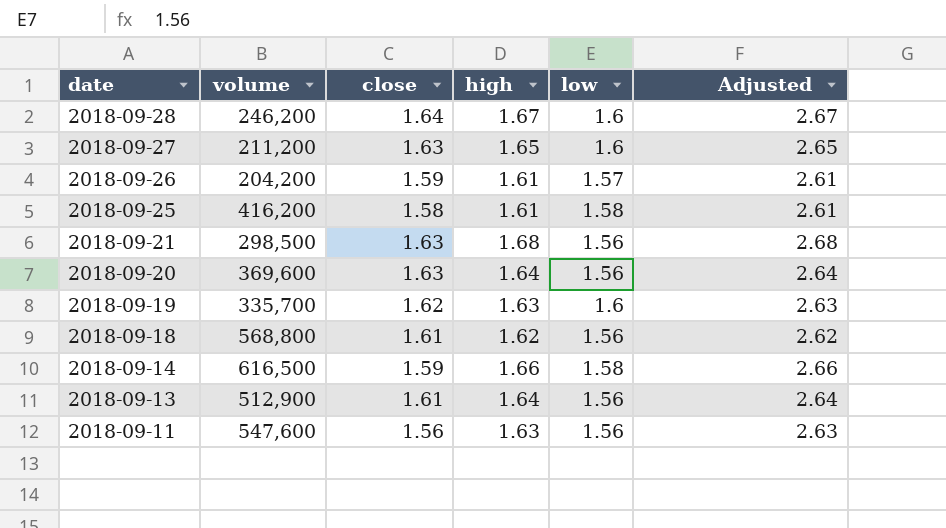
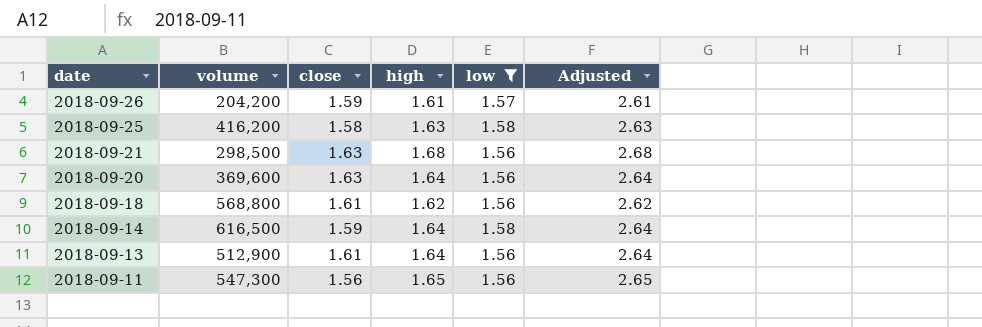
filter: none -> low != 1.6
2018-09-25 | high: 1.61 -> 1.63
2018-09-25 | Adjusted: 2.61 -> 2.63
2018-09-14 | high: 1.66 -> 1.64
2018-09-14 | Adjusted: 2.66 -> 2.64
2018-09-11 | volume: 547,600 -> 547,300
2018-09-11 | high: 1.63 -> 1.65
2018-09-11 | Adjusted: 2.63 -> 2.65

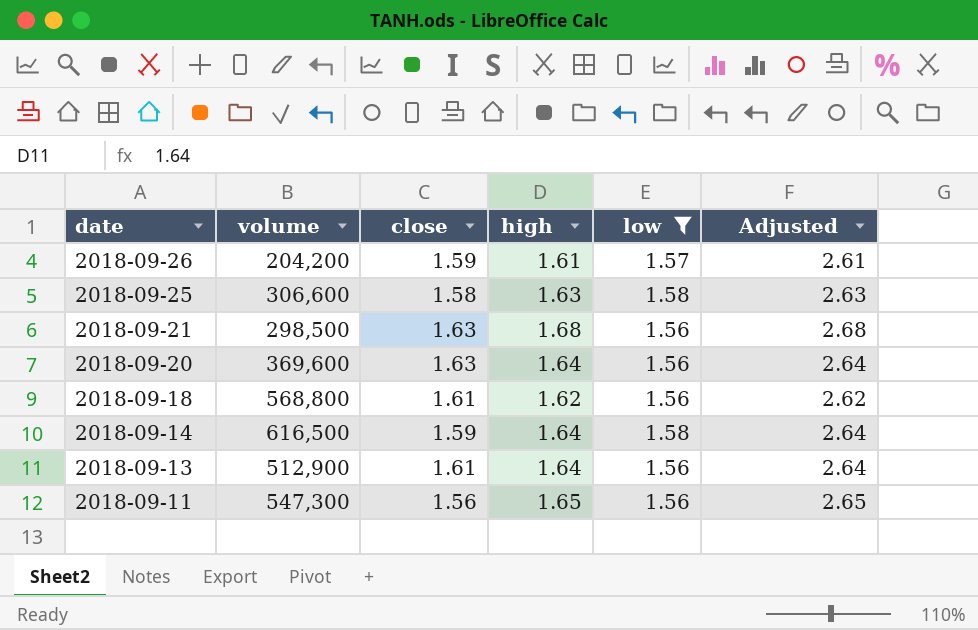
2018-09-25 | volume: 416,200 -> 306,600

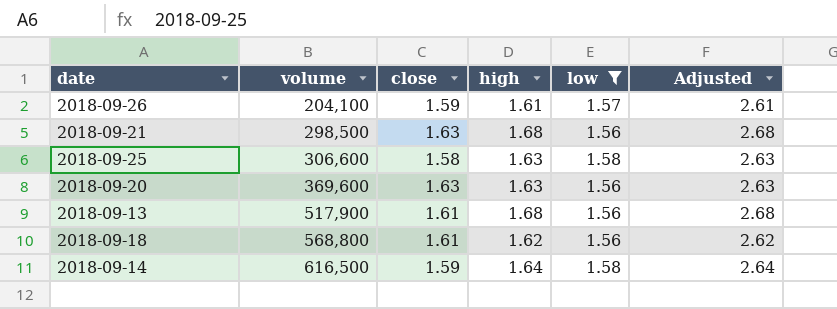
row order: date descending -> volume ascending
row 2018-09-11: 547,300 | 1.56 | 1.65 | 1.56 | 2.65 -> none
2018-09-26 | volume: 204,200 -> 204,100
2018-09-20 | high: 1.64 -> 1.63
2018-09-20 | Adjusted: 2.64 -> 2.63
2018-09-13 | volume: 512,900 -> 517,900
2018-09-13 | high: 1.64 -> 1.68
2018-09-13 | Adjusted: 2.64 -> 2.68

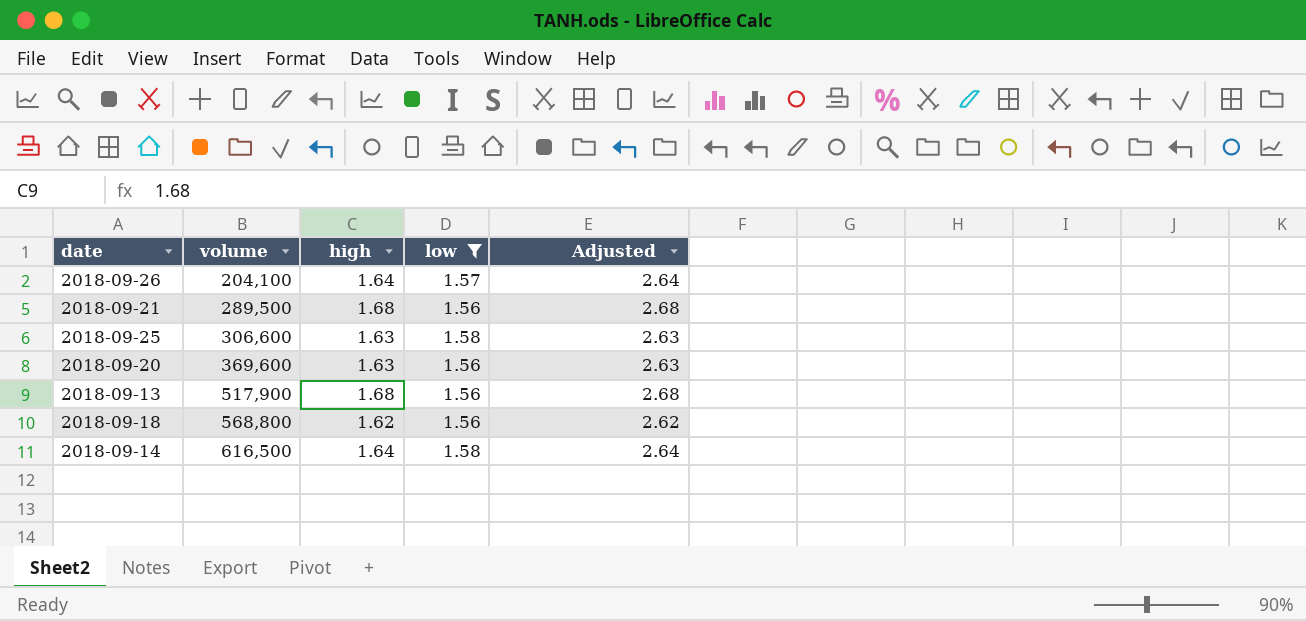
column close | position: 3 -> none
2018-09-26 | high: 1.61 -> 1.64
2018-09-26 | Adjusted: 2.61 -> 2.64
2018-09-21 | volume: 298,500 -> 289,500

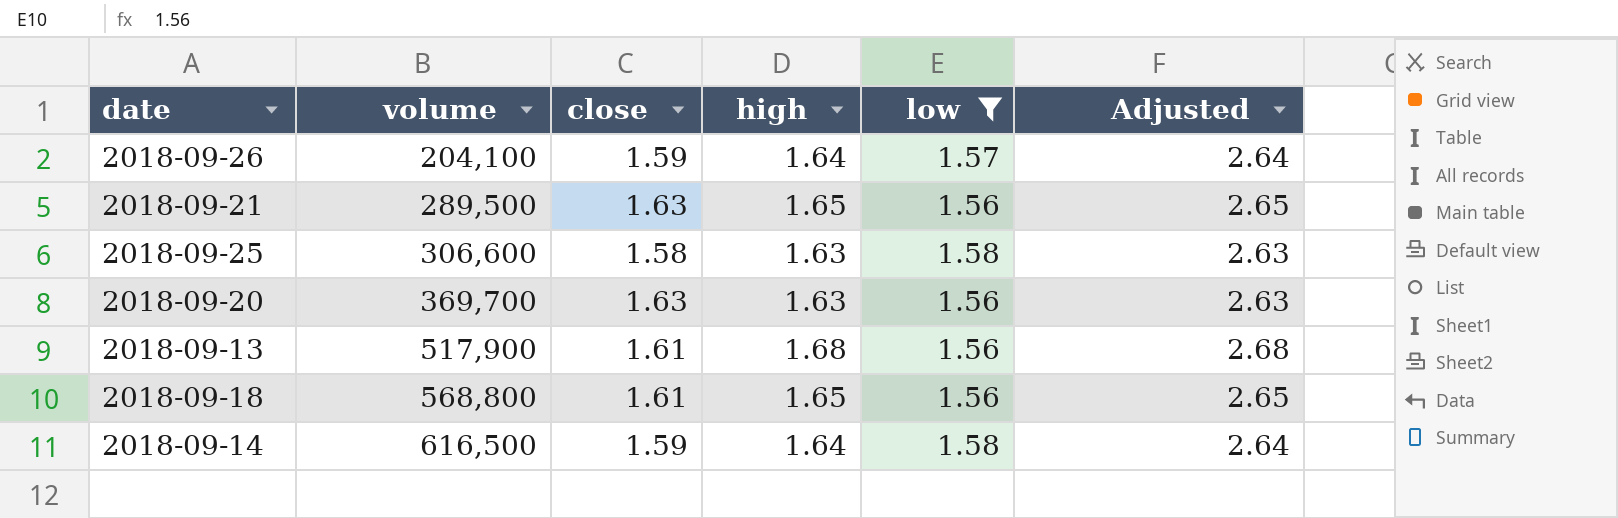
column close | position: none -> 3
2018-09-21 | high: 1.68 -> 1.65
2018-09-21 | Adjusted: 2.68 -> 2.65
2018-09-20 | volume: 369,600 -> 369,700
2018-09-18 | high: 1.62 -> 1.65
2018-09-18 | Adjusted: 2.62 -> 2.65

